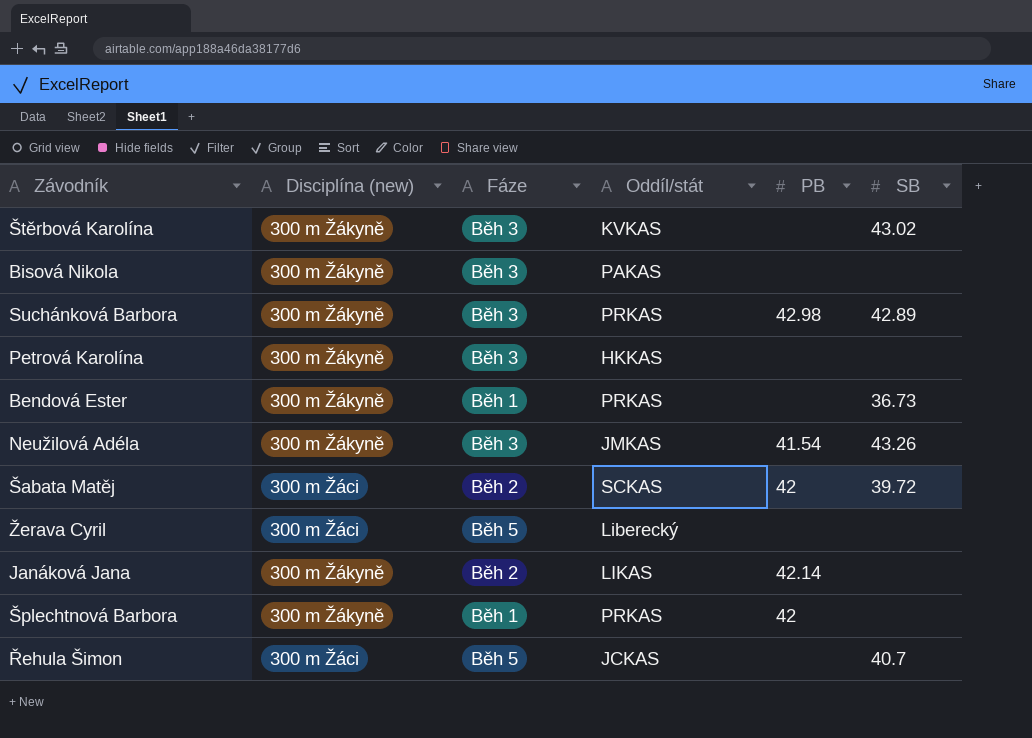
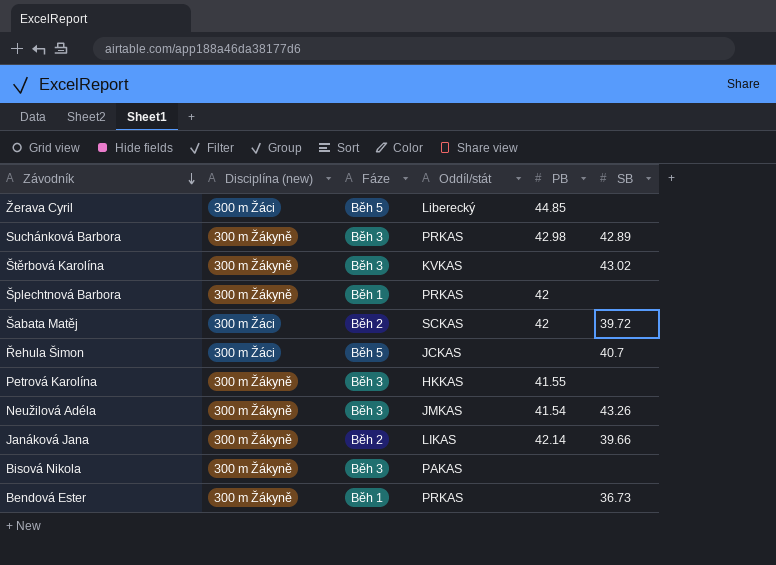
row order: none -> Závodník descending
Žerava Cyril | PB: none -> 44.85
Petrová Karolína | PB: none -> 41.55
Janáková Jana | SB: none -> 39.66

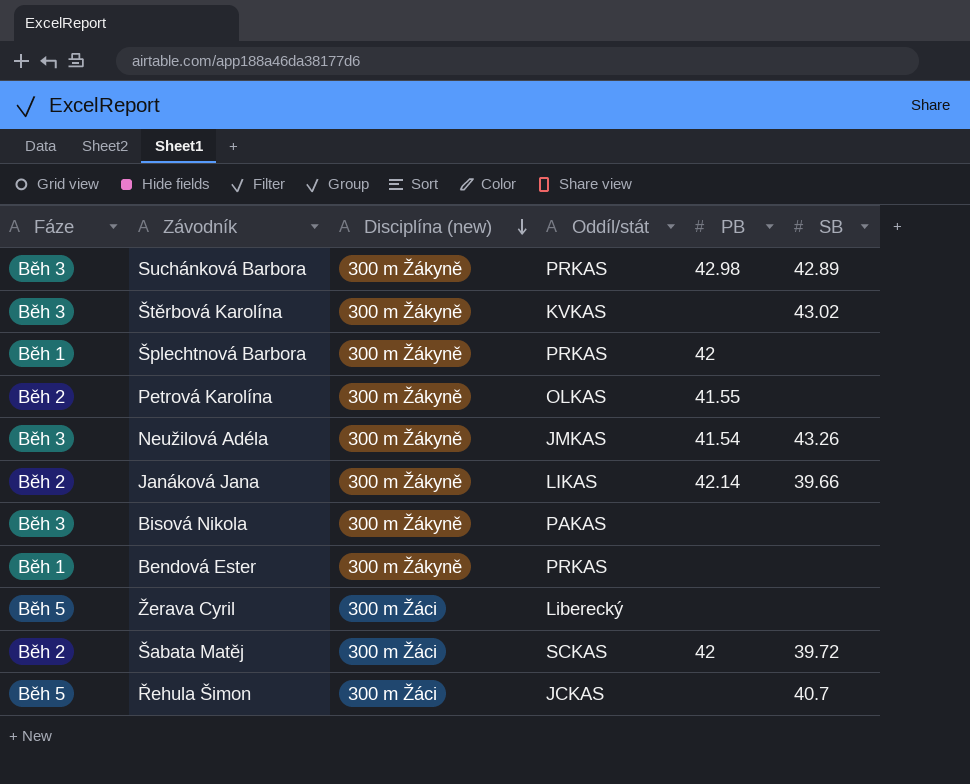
row order: Závodník descending -> Disciplína (new) descending
column Fáze | position: 3 -> 1
Petrová Karolína | Fáze: Běh 3 -> Běh 2
Petrová Karolína | Oddíl/stát: HKKAS -> OLKAS
Bendová Ester | SB: 36.73 -> none
Žerava Cyril | PB: 44.85 -> none

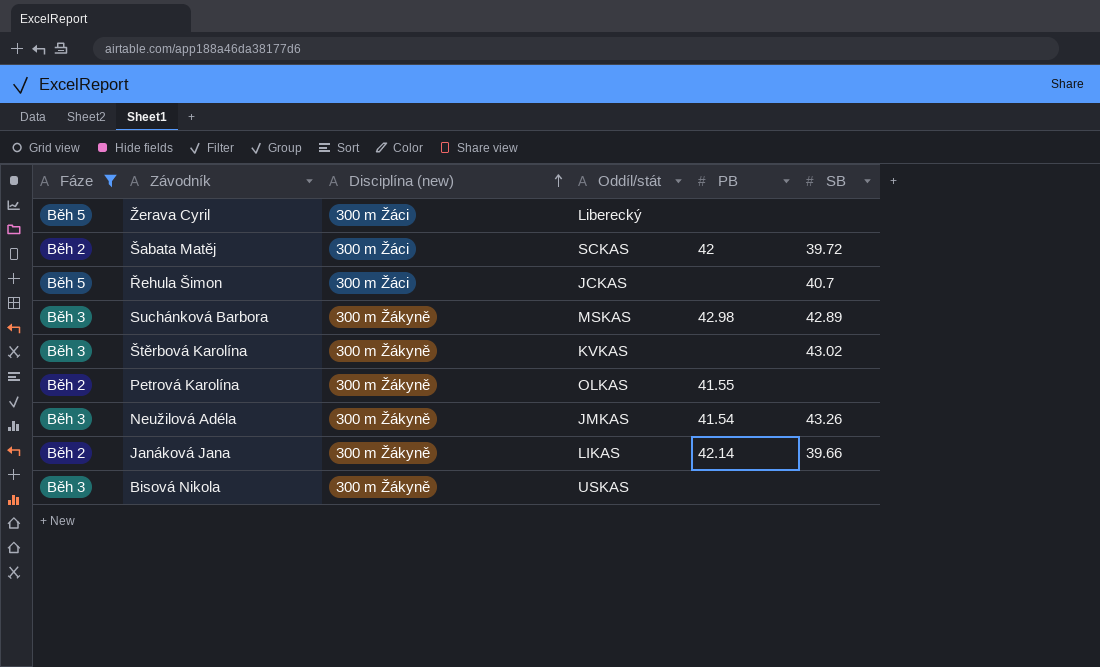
filter: none -> Fáze != Běh 1
row order: Disciplína (new) descending -> Disciplína (new) ascending
Suchánková Barbora | Oddíl/stát: PRKAS -> MSKAS
Bisová Nikola | Oddíl/stát: PAKAS -> USKAS

